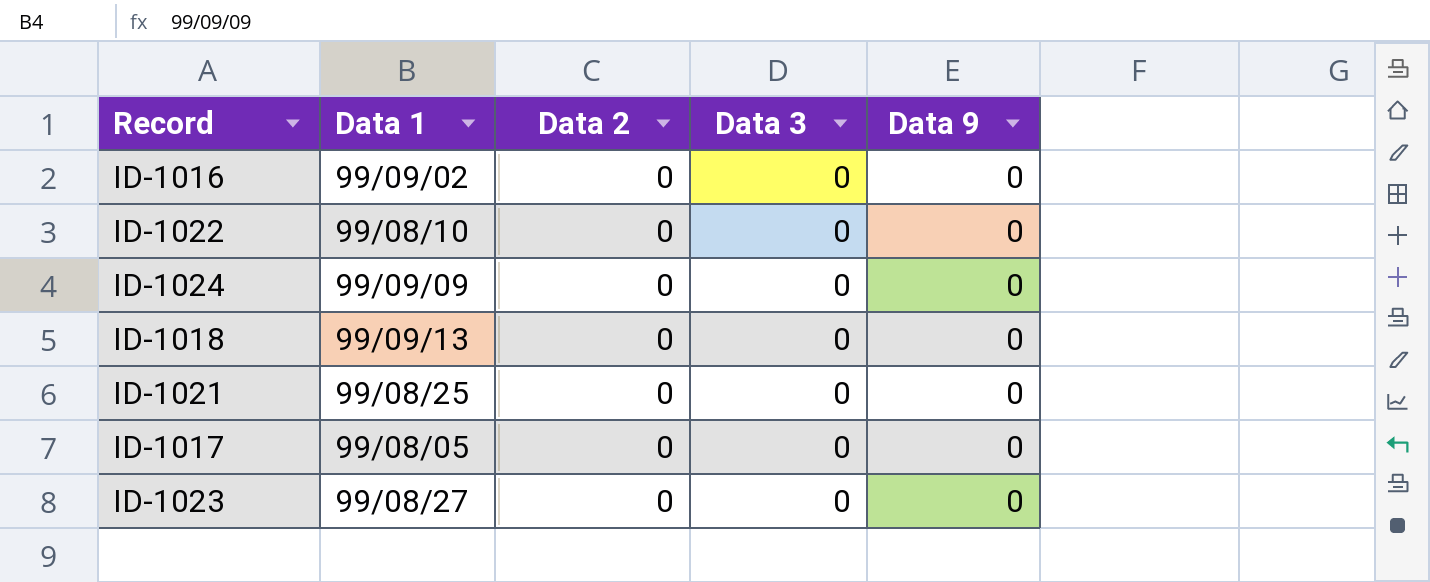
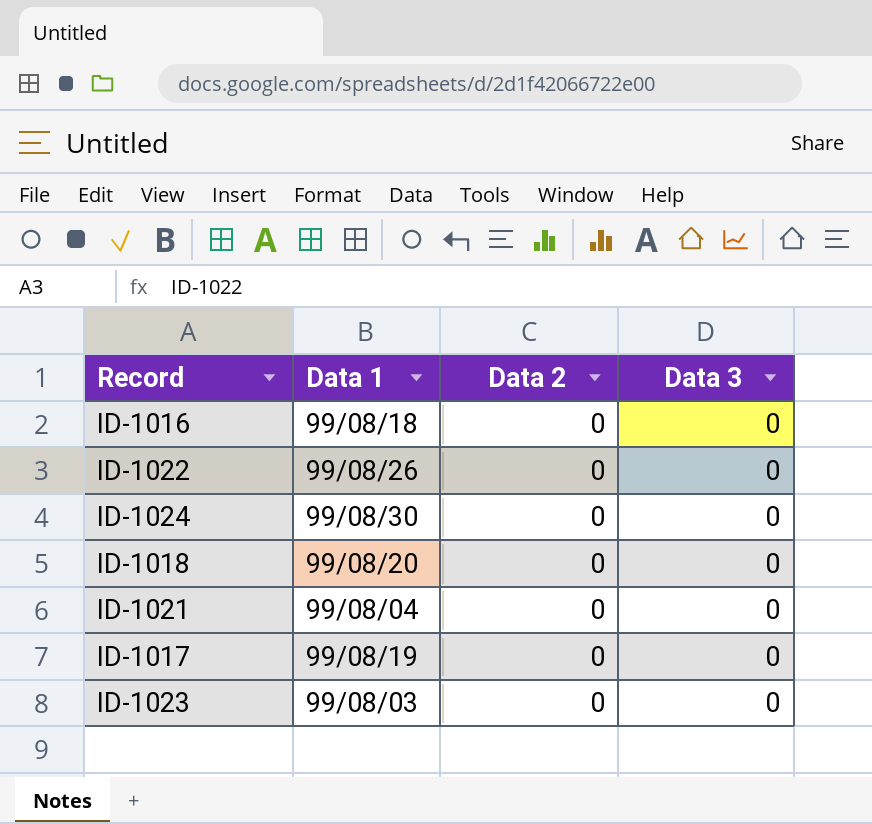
column Data 9 | position: 5 -> none
ID-1016 | Data 1: 99/09/02 -> 99/08/18
ID-1022 | Data 1: 99/08/10 -> 99/08/26
ID-1024 | Data 1: 99/09/09 -> 99/08/30
ID-1018 | Data 1: 99/09/13 -> 99/08/20
ID-1021 | Data 1: 99/08/25 -> 99/08/04
ID-1017 | Data 1: 99/08/05 -> 99/08/19
ID-1023 | Data 1: 99/08/27 -> 99/08/03

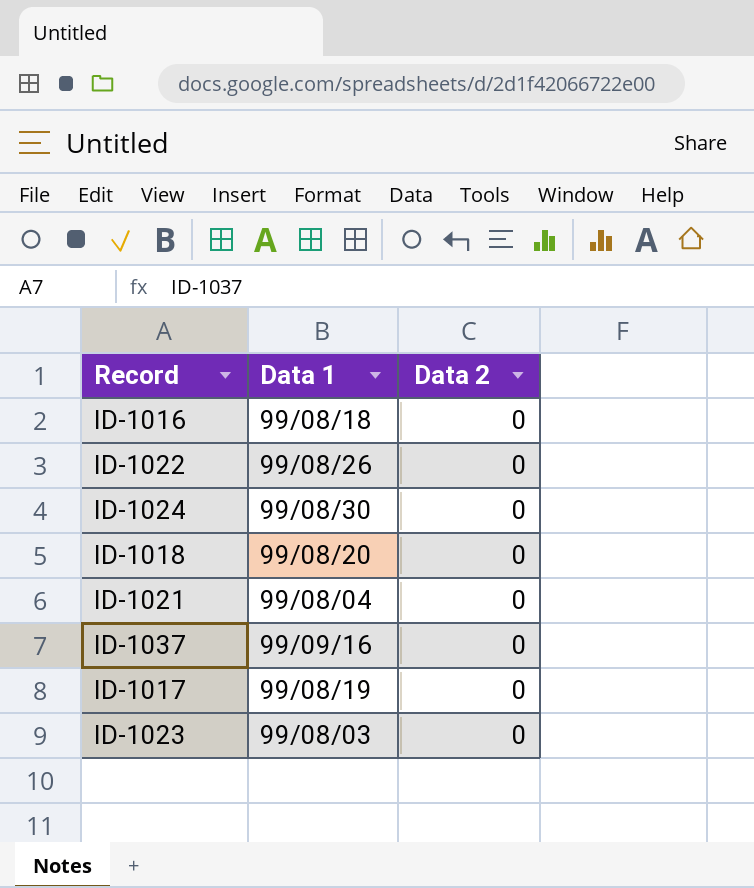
column Data 3 | position: 4 -> none
row ID-1037: none -> 99/09/16 | 0

